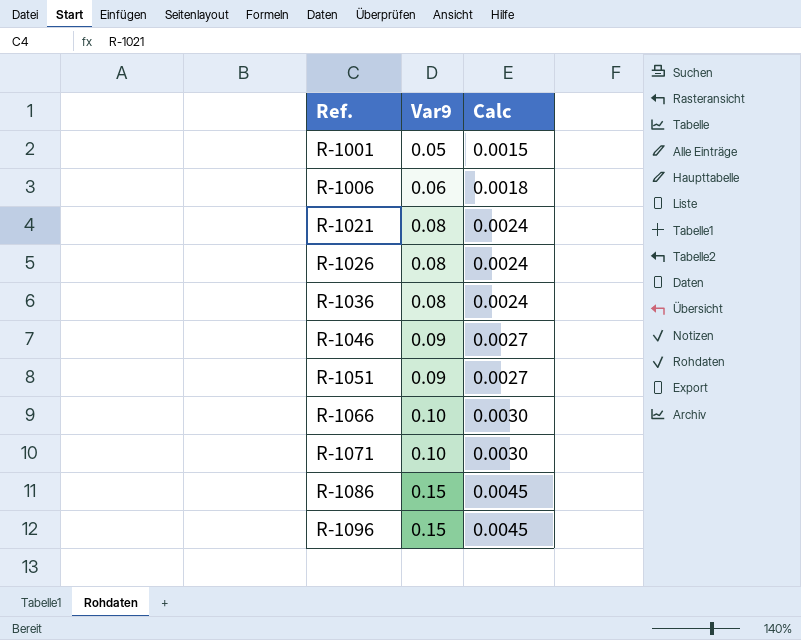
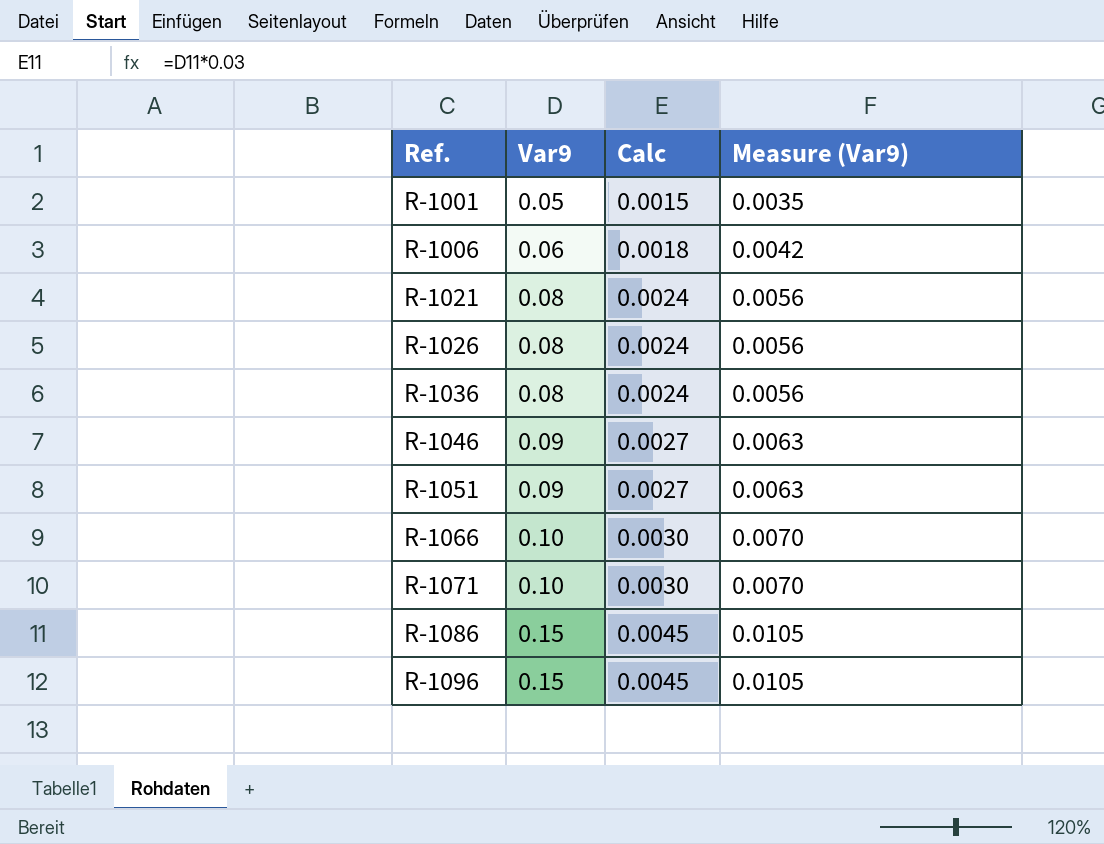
column Measure (Var9) | formula: none -> [Var9] * 0.07

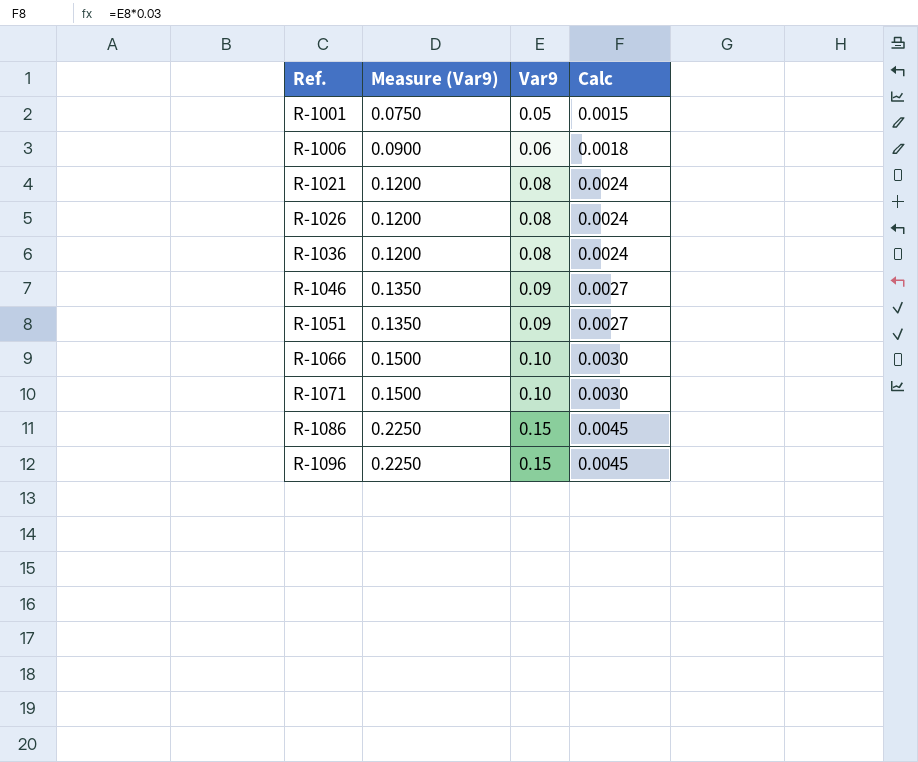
column Measure (Var9) | formula: [Var9] * 0.07 -> [Var9] * 1.5
column Measure (Var9) | position: 4 -> 2

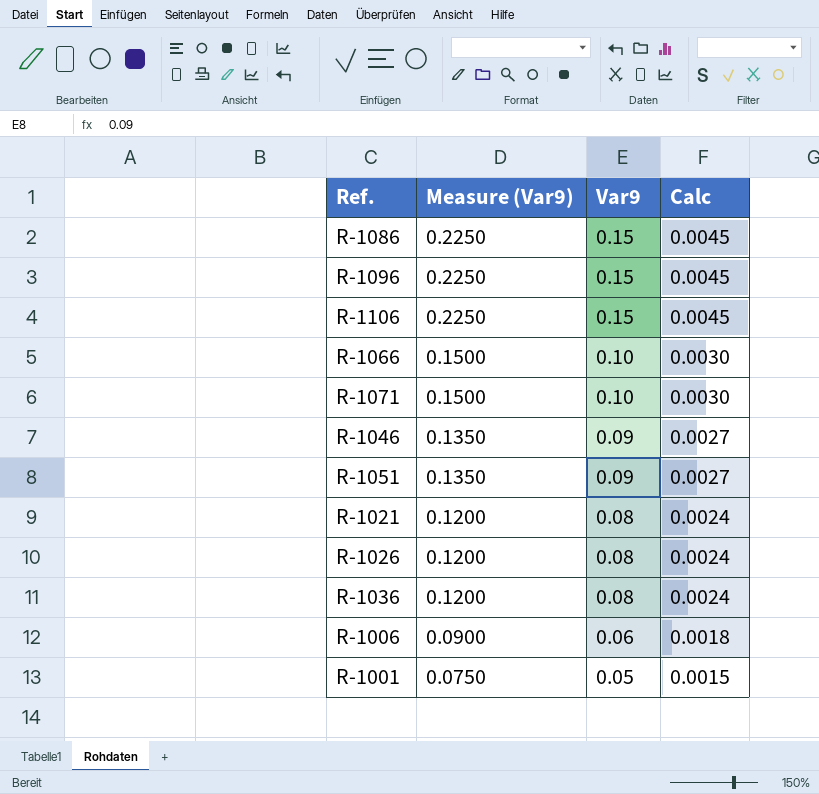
row order: Ref. ascending -> Measure (Var9) descending
row R-1106: none -> 0.2250 | 0.15 | 0.0045

